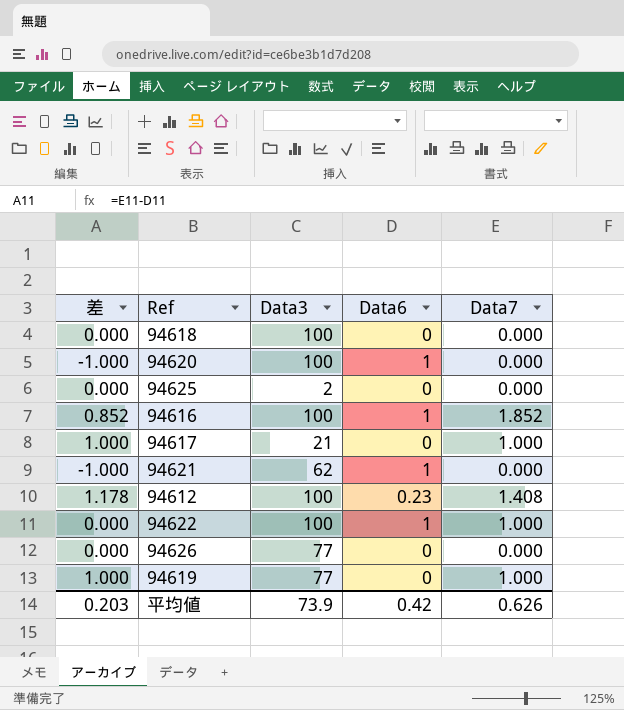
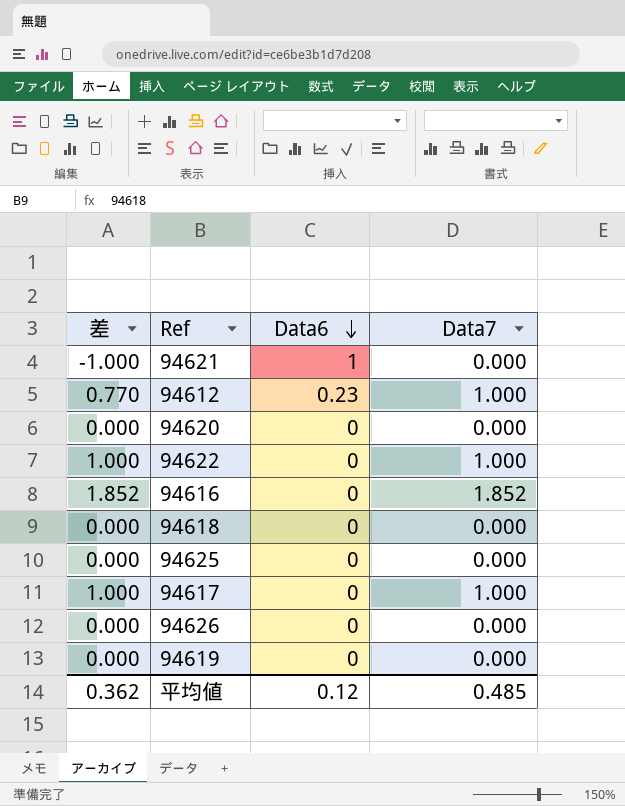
row order: none -> Data6 descending
column Data3 | position: 3 -> none
94612 | 差: 1.178 -> 0.770
94612 | Data7: 1.408 -> 1.000
94620 | 差: -1.000 -> 0.000
94620 | Data6: 1 -> 0
94622 | 差: 0.000 -> 1.000
94622 | Data6: 1 -> 0
94616 | 差: 0.852 -> 1.852
94616 | Data6: 1 -> 0
94619 | 差: 1.000 -> 0.000
94619 | Data7: 1.000 -> 0.000
平均値 | 差: 0.203 -> 0.362
平均値 | Data6: 0.42 -> 0.12
平均値 | Data7: 0.626 -> 0.485

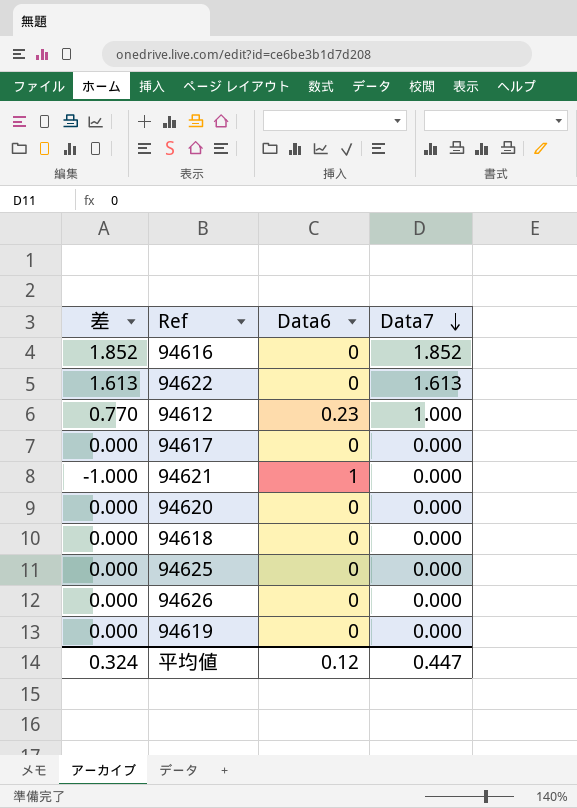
row order: Data6 descending -> Data7 descending
94622 | 差: 1.000 -> 1.613
94622 | Data7: 1.000 -> 1.613
94617 | 差: 1.000 -> 0.000
94617 | Data7: 1.000 -> 0.000
平均値 | 差: 0.362 -> 0.324
平均値 | Data7: 0.485 -> 0.447

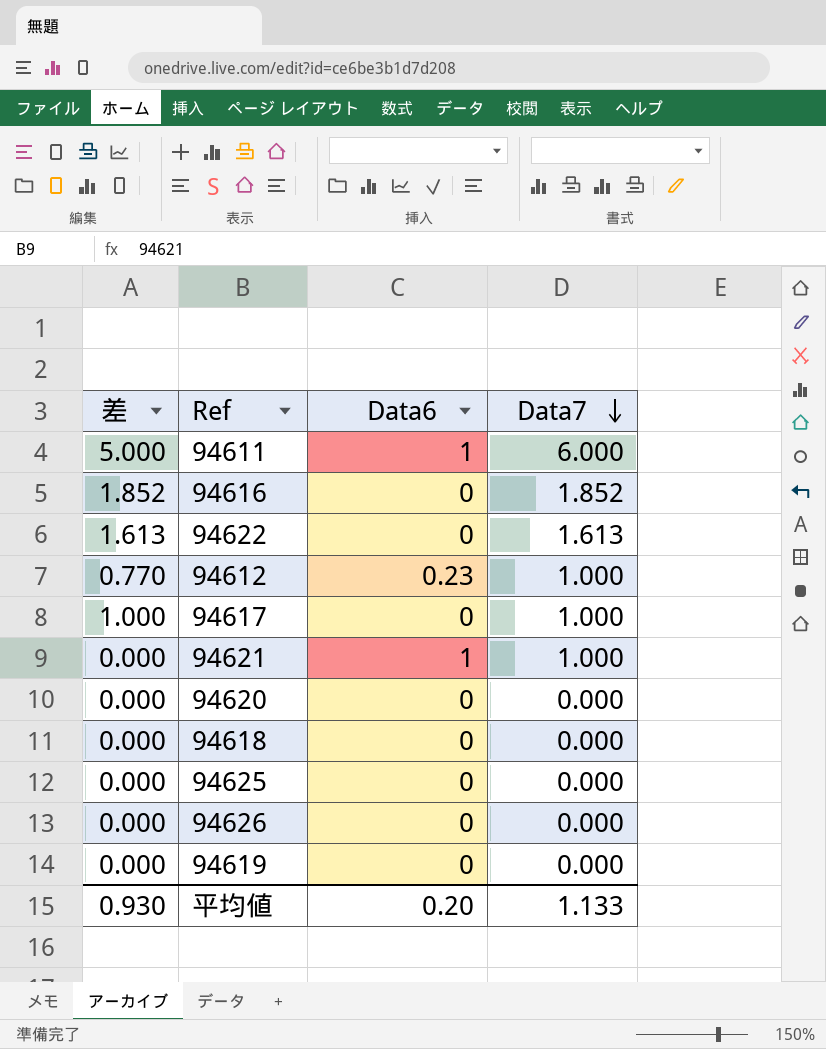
row 94611: none -> 5.000 | 1 | 6.000
94617 | 差: 0.000 -> 1.000
94617 | Data7: 0.000 -> 1.000
94621 | 差: -1.000 -> 0.000
94621 | Data7: 0.000 -> 1.000
平均値 | 差: 0.324 -> 0.930
平均値 | Data6: 0.12 -> 0.20
平均値 | Data7: 0.447 -> 1.133

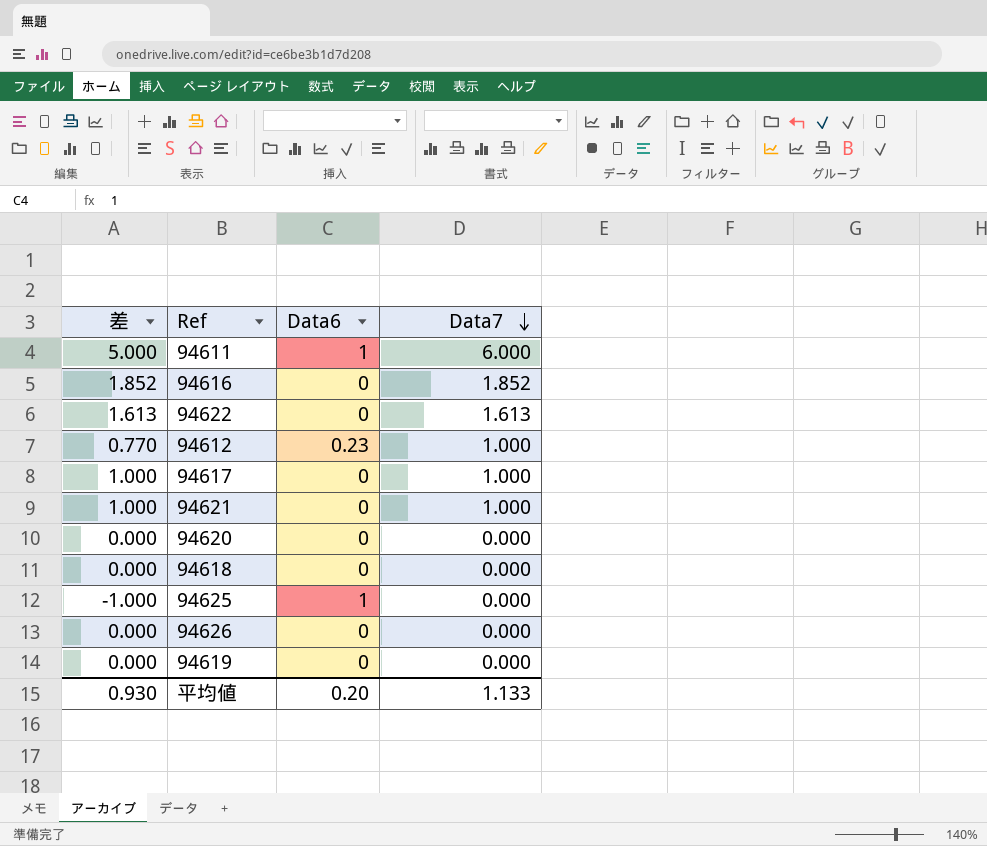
94621 | 差: 0.000 -> 1.000
94621 | Data6: 1 -> 0
94625 | 差: 0.000 -> -1.000
94625 | Data6: 0 -> 1

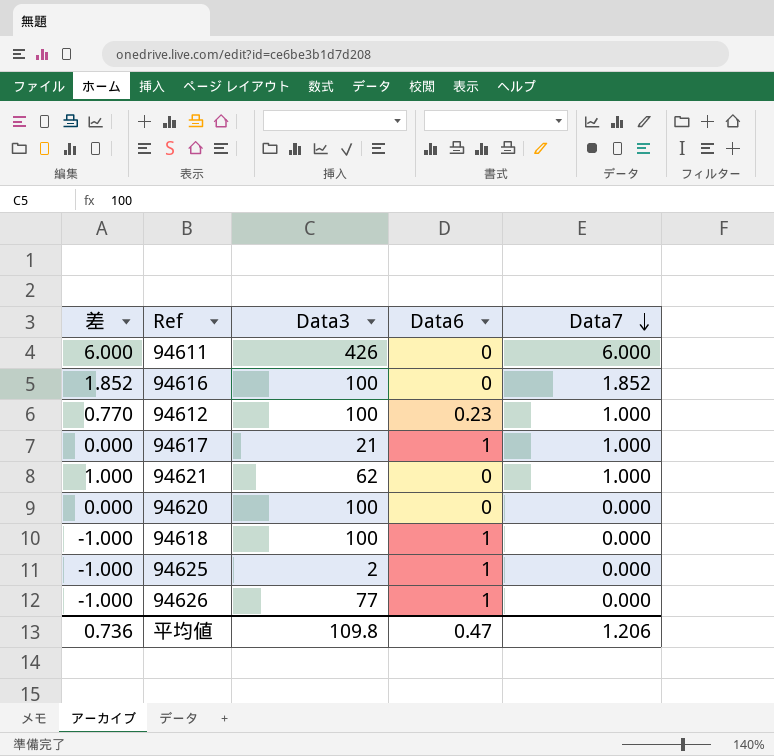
column Data3 | position: none -> 3
row 94622: 1.613 | 0 | 1.613 -> none
row 94619: 0.000 | 0 | 0.000 -> none
94611 | 差: 5.000 -> 6.000
94611 | Data6: 1 -> 0
94617 | 差: 1.000 -> 0.000
94617 | Data6: 0 -> 1
94618 | 差: 0.000 -> -1.000
94618 | Data6: 0 -> 1
94626 | 差: 0.000 -> -1.000
94626 | Data6: 0 -> 1
平均値 | 差: 0.930 -> 0.736
平均値 | Data6: 0.20 -> 0.47
平均値 | Data7: 1.133 -> 1.206

